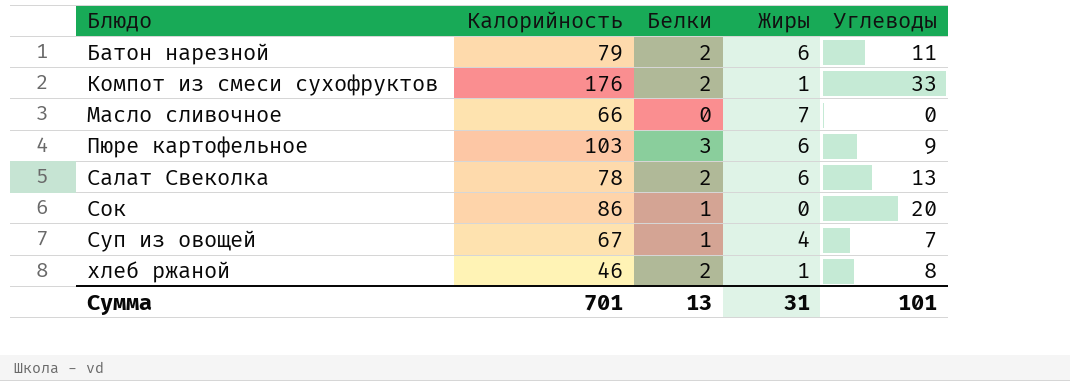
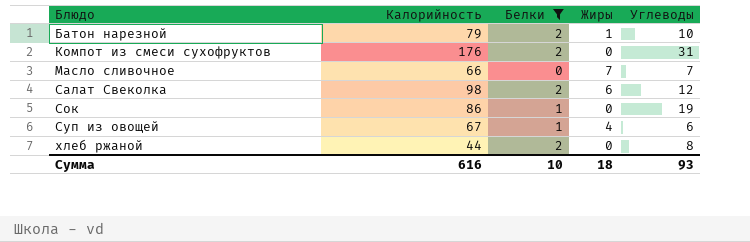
filter: none -> Белки != 3
Батон нарезной | Жиры: 6 -> 1
Батон нарезной | Углеводы: 11 -> 10
Компот из смеси сухофруктов | Жиры: 1 -> 0
Компот из смеси сухофруктов | Углеводы: 33 -> 31
Масло сливочное | Углеводы: 0 -> 7
Салат Свеколка | Калорийность: 78 -> 98
Салат Свеколка | Углеводы: 13 -> 12
Сок | Углеводы: 20 -> 19
Суп из овощей | Углеводы: 7 -> 6
хлеб ржаной | Калорийность: 46 -> 44
хлеб ржаной | Жиры: 1 -> 0
Сумма | Калорийность: 701 -> 616
Сумма | Белки: 13 -> 10
Сумма | Жиры: 31 -> 18
Сумма | Углеводы: 101 -> 93

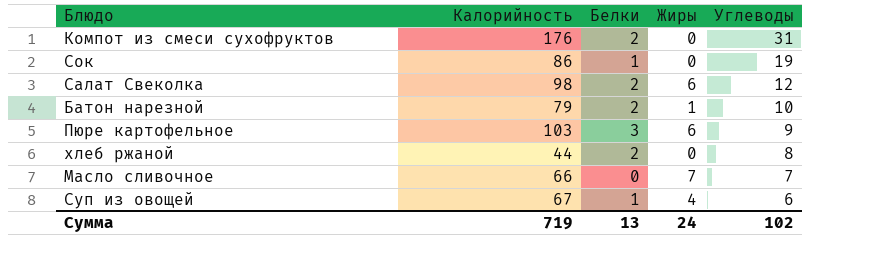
filter: Белки != 3 -> none
row order: Блюдо ascending -> Углеводы descending
Сумма | Калорийность: 616 -> 719
Сумма | Белки: 10 -> 13
Сумма | Жиры: 18 -> 24
Сумма | Углеводы: 93 -> 102

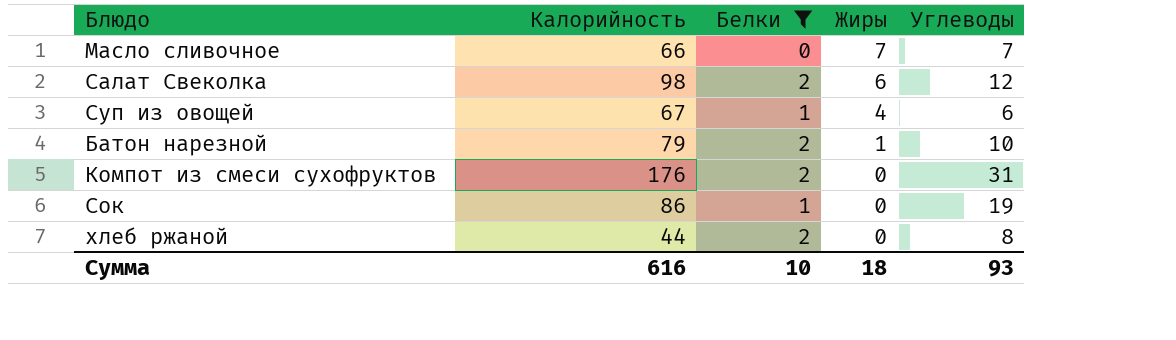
filter: none -> Белки != 3
row order: Углеводы descending -> Жиры descending
Сумма | Калорийность: 719 -> 616
Сумма | Белки: 13 -> 10
Сумма | Жиры: 24 -> 18
Сумма | Углеводы: 102 -> 93

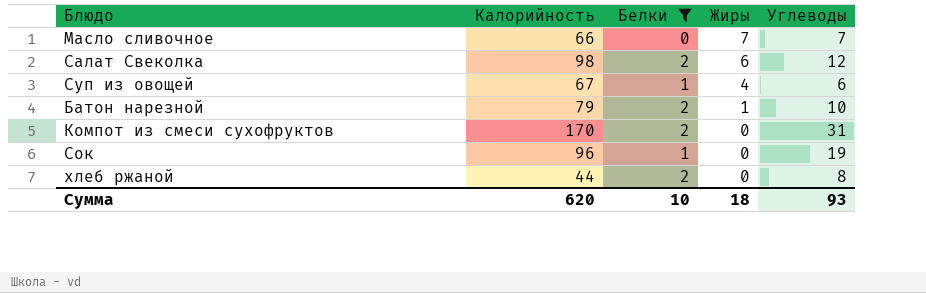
Компот из смеси сухофруктов | Калорийность: 176 -> 170
Сок | Калорийность: 86 -> 96
Сумма | Калорийность: 616 -> 620

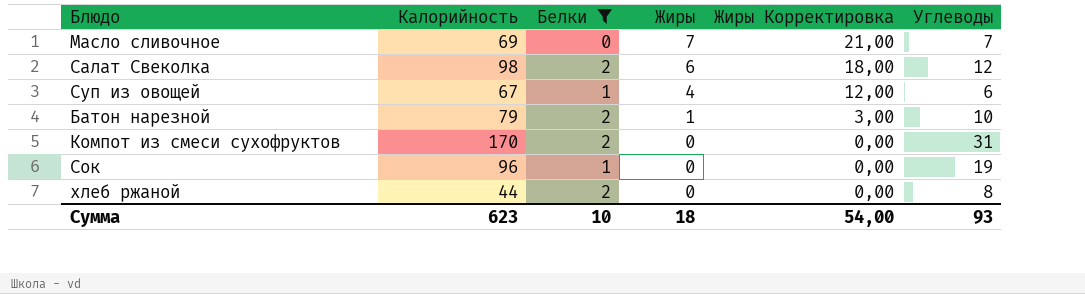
column Жиры Корректировка | formula: none -> [Жиры] * 3
Масло сливочное | Калорийность: 66 -> 69
Сумма | Калорийность: 620 -> 623

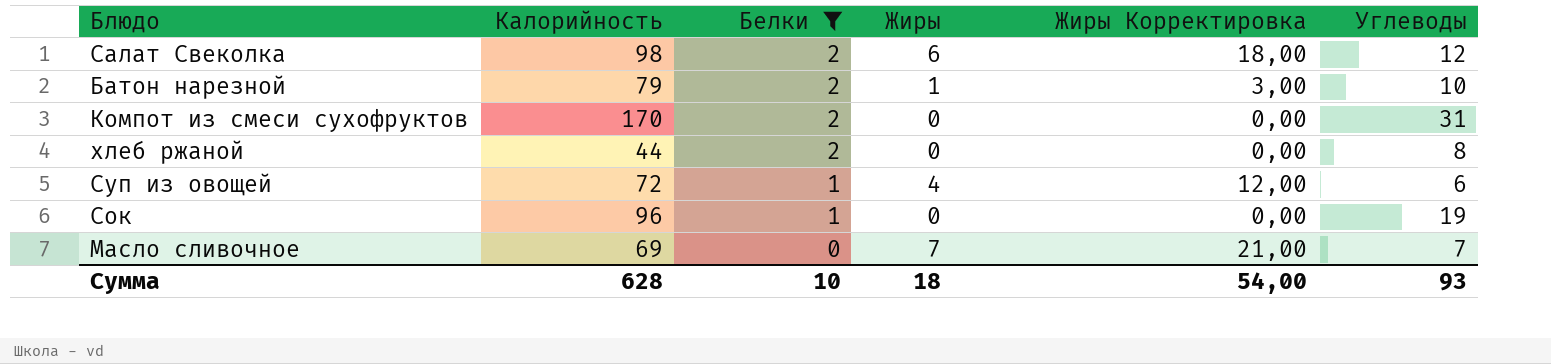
row order: Жиры descending -> Белки descending
Суп из овощей | Калорийность: 67 -> 72
Сумма | Калорийность: 623 -> 628

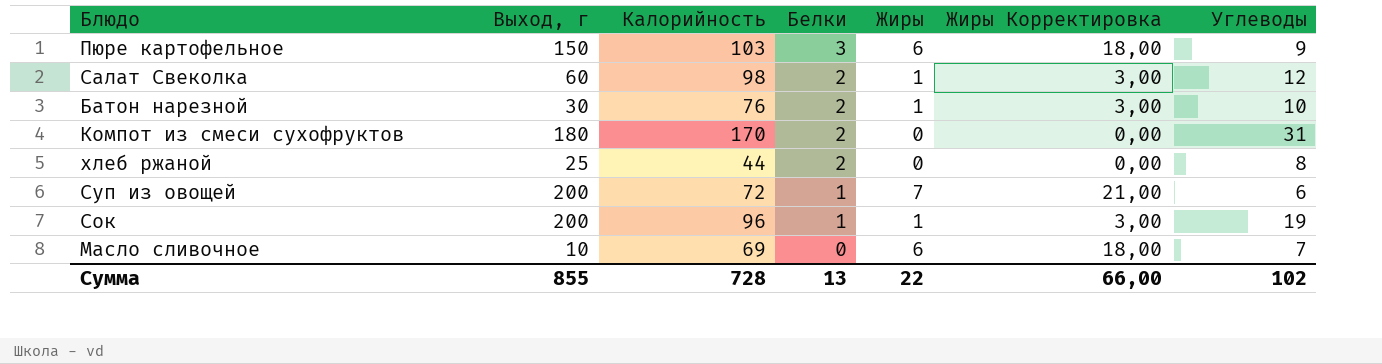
filter: Белки != 3 -> none
column Выход, г | position: none -> 2
Салат Свеколка | Жиры: 6 -> 1
Салат Свеколка | Жиры Корректировка: 18,00 -> 3,00
Батон нарезной | Калорийность: 79 -> 76
Суп из овощей | Жиры: 4 -> 7
Суп из овощей | Жиры Корректировка: 12,00 -> 21,00
Сок | Жиры: 0 -> 1
Сок | Жиры Корректировка: 0,00 -> 3,00
Масло сливочное | Жиры: 7 -> 6
Масло сливочное | Жиры Корректировка: 21,00 -> 18,00
Сумма | Калорийность: 628 -> 728
Сумма | Белки: 10 -> 13
Сумма | Жиры: 18 -> 22
Сумма | Жиры Корректировка: 54,00 -> 66,00
Сумма | Углеводы: 93 -> 102

